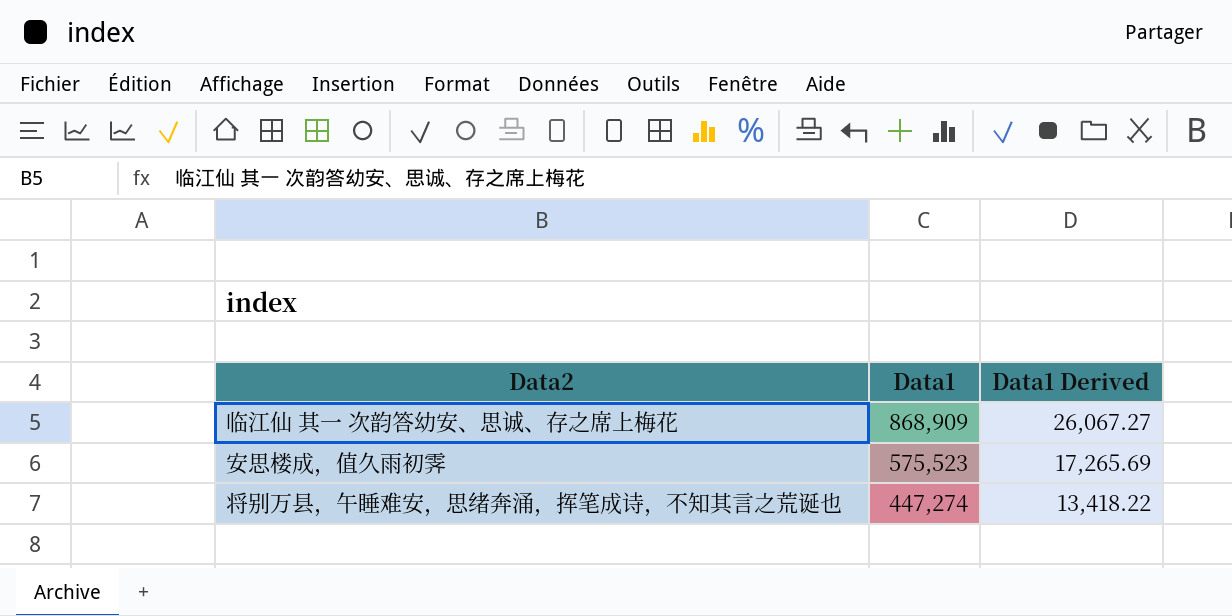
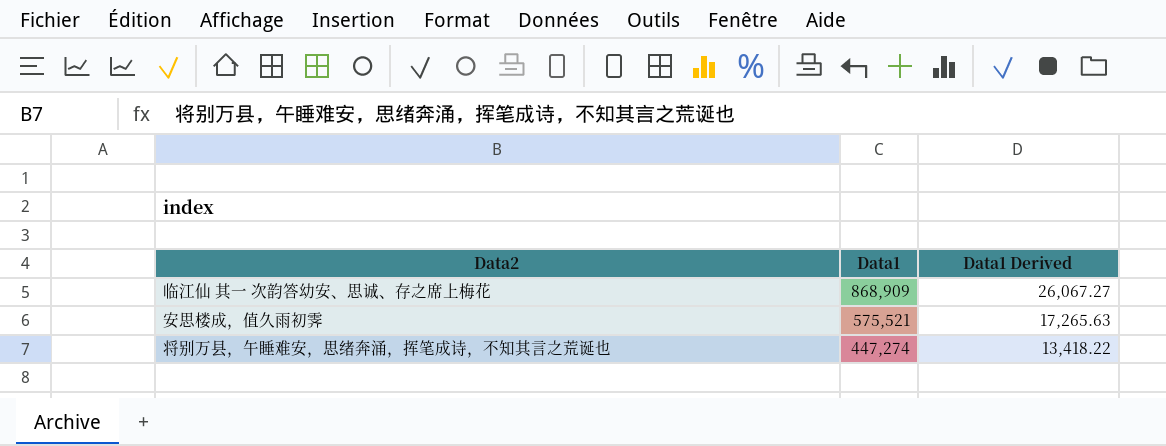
安思楼成，值久雨初霁 | Data1: 575,523 -> 575,521
安思楼成，值久雨初霁 | Data1 Derived: 17,265.69 -> 17,265.63

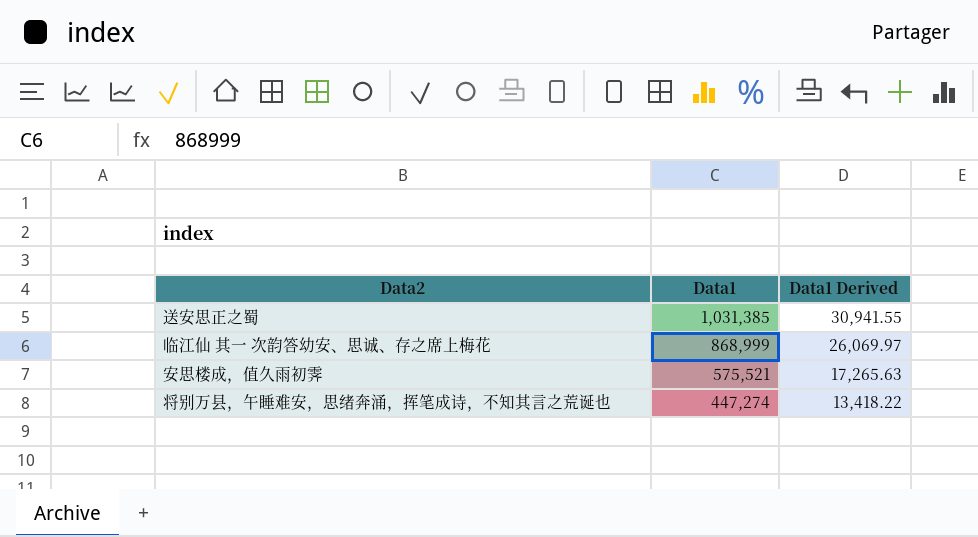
row 送安思正之蜀: none -> 1,031,385 | 30,941.55
临江仙 其一 次韵答幼安、思诚、存之席上梅花 | Data1: 868,909 -> 868,999
临江仙 其一 次韵答幼安、思诚、存之席上梅花 | Data1 Derived: 26,067.27 -> 26,069.97

